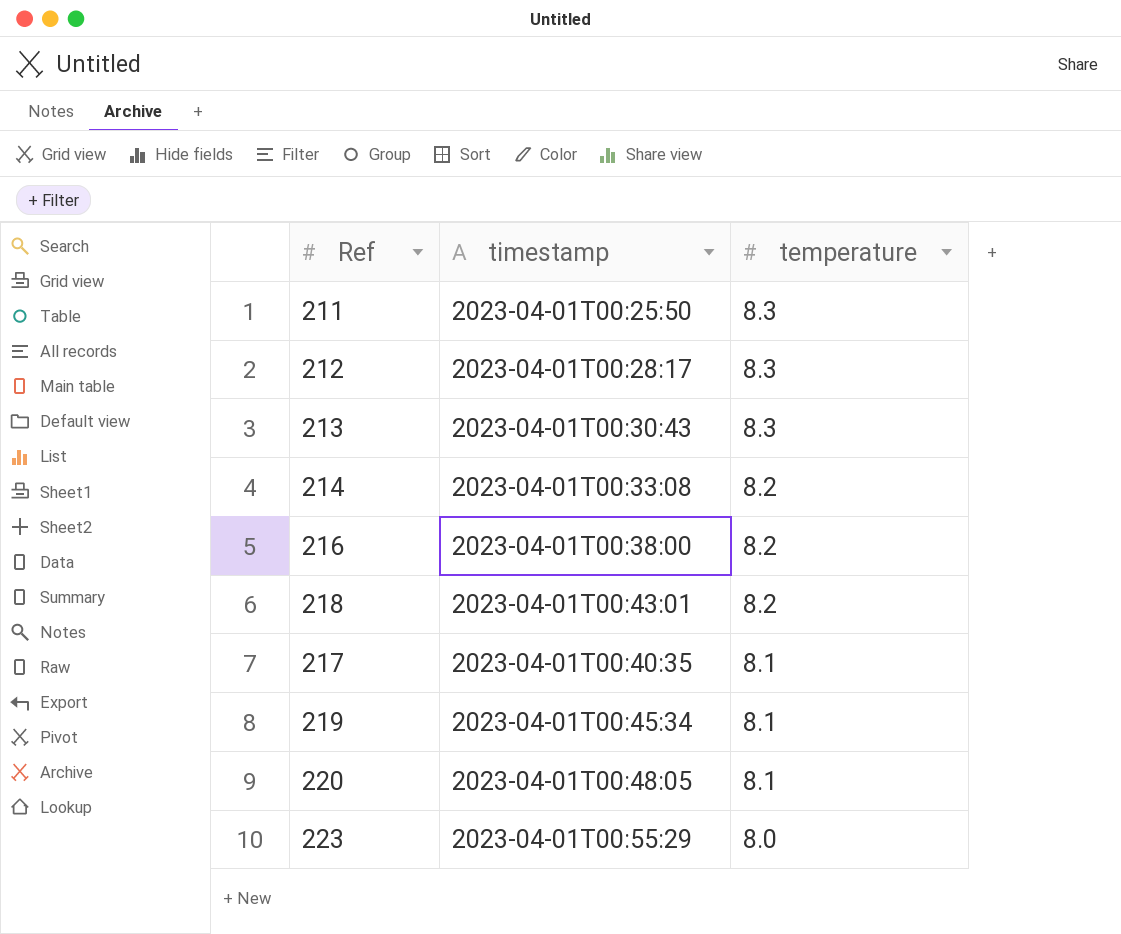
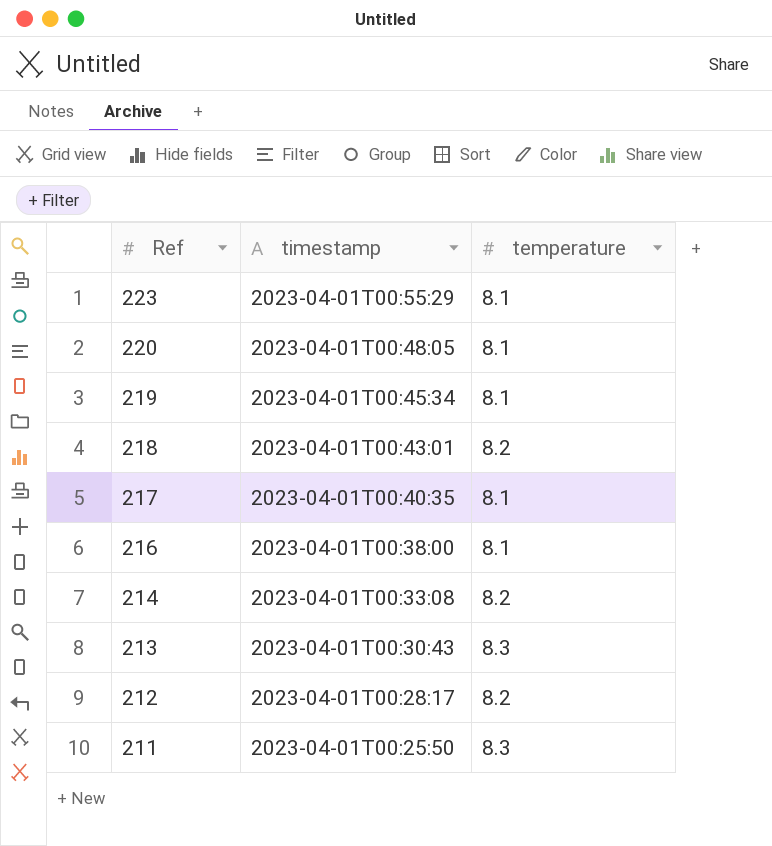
row order: temperature descending -> Ref descending
223 | temperature: 8.0 -> 8.1
216 | temperature: 8.2 -> 8.1
212 | temperature: 8.3 -> 8.2

